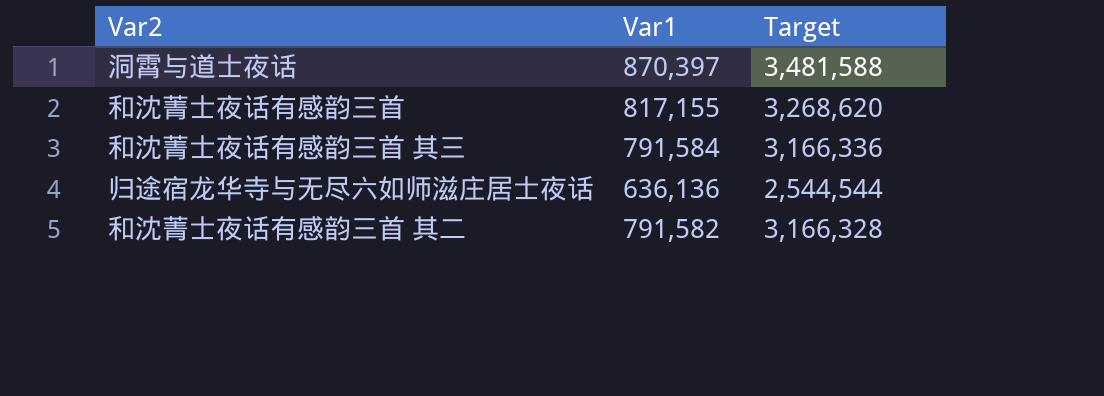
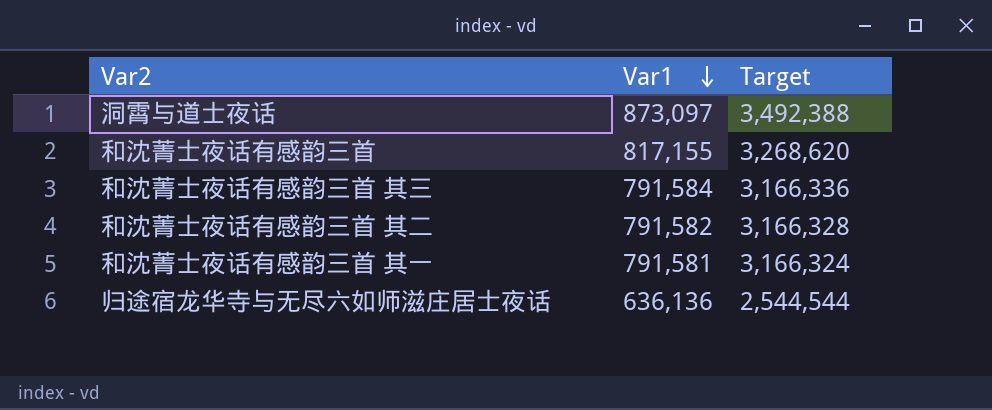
row order: none -> Var1 descending
洞霄与道士夜话 | Var1: 870,397 -> 873,097
洞霄与道士夜话 | Target: 3,481,588 -> 3,492,388
row 和沈菁士夜话有感韵三首 其一: none -> 791,581 | 3,166,324

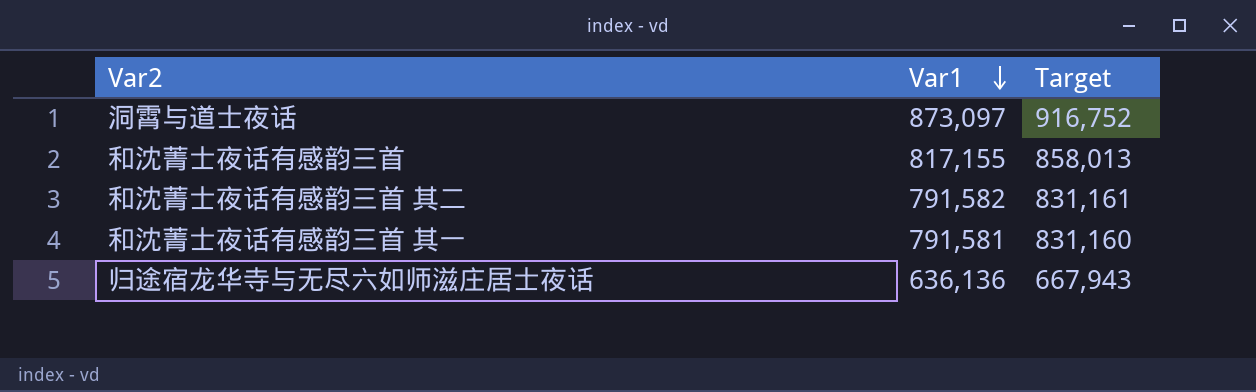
column Target | formula: [Var1] * 4 -> [Var1] * 1.05
row 和沈菁士夜话有感韵三首 其三: 791,584 | 3,166,336 -> none

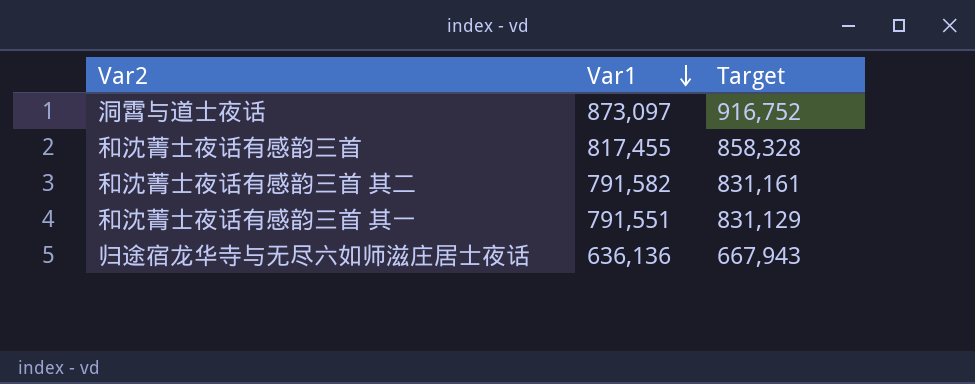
和沈菁士夜话有感韵三首 | Var1: 817,155 -> 817,455
和沈菁士夜话有感韵三首 | Target: 858,013 -> 858,328
和沈菁士夜话有感韵三首 其一 | Var1: 791,581 -> 791,551
和沈菁士夜话有感韵三首 其一 | Target: 831,160 -> 831,129

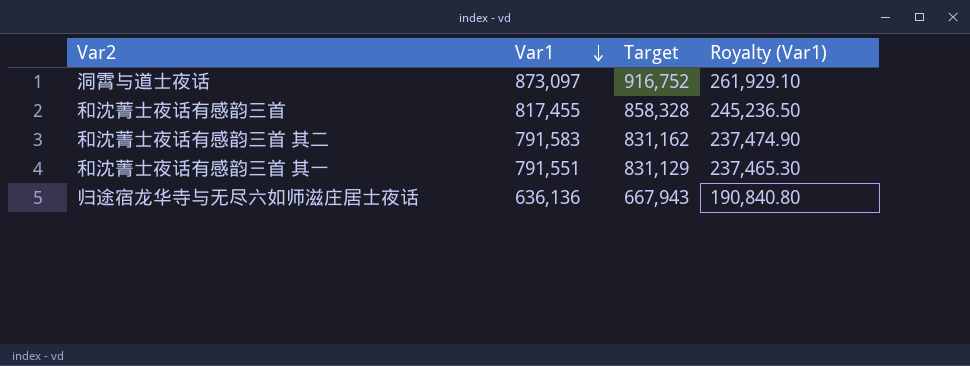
column Royalty (Var1) | formula: none -> [Var1] * 0.3
和沈菁士夜话有感韵三首 其二 | Var1: 791,582 -> 791,583
和沈菁士夜话有感韵三首 其二 | Target: 831,161 -> 831,162

